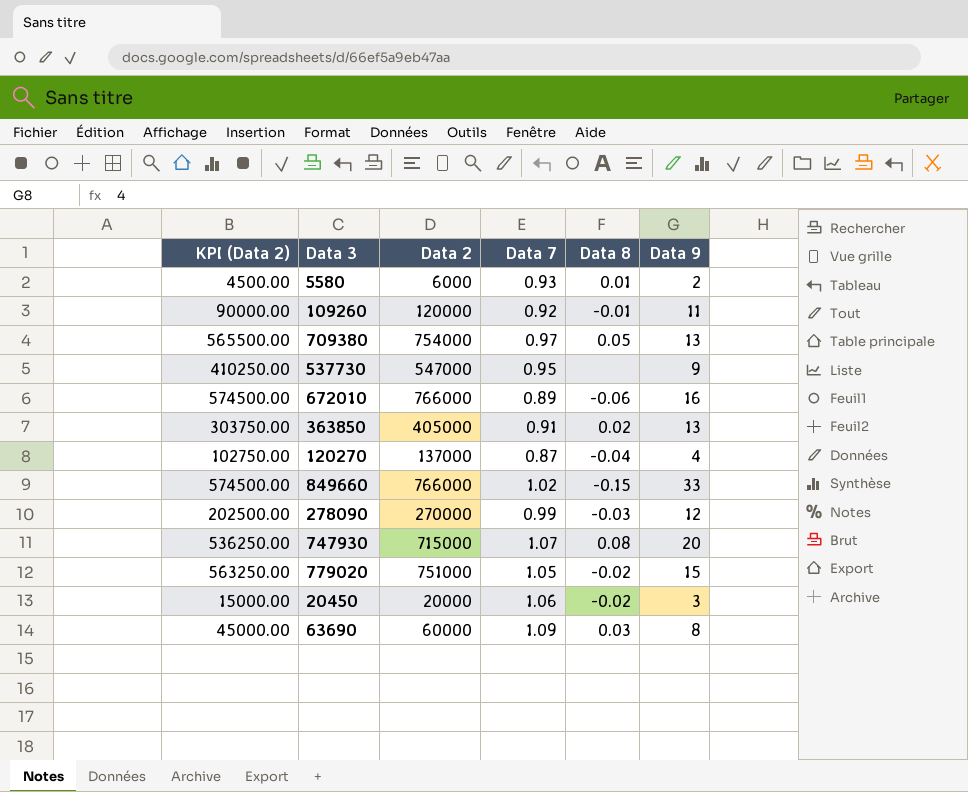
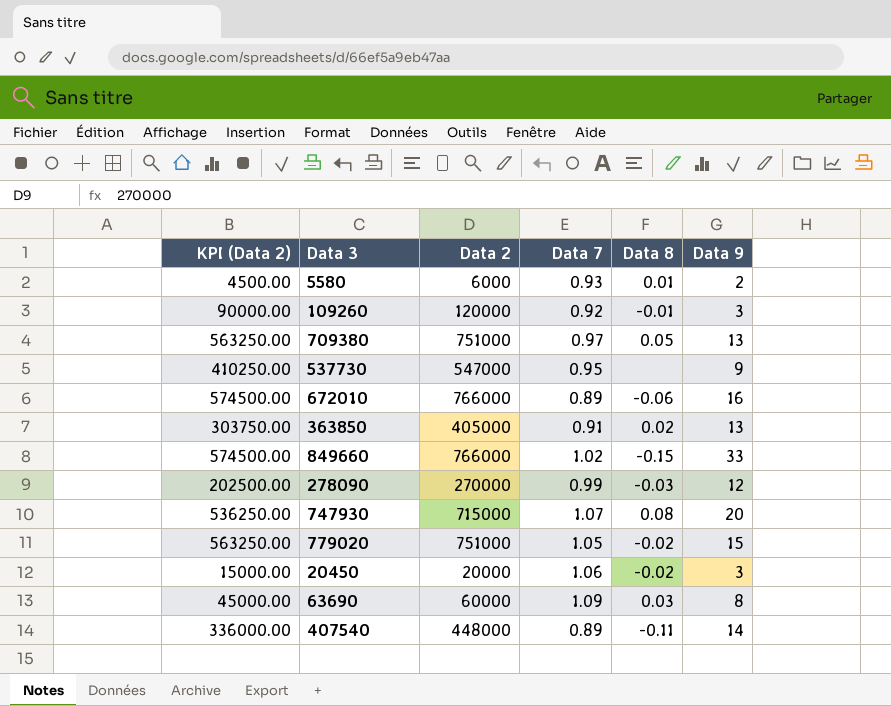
row 120270: 102750.00 | 137000 | 0.87 | -0.04 | 4 -> none
109260 | Data 9: 11 -> 3
709380 | KPI (Data 2): 565500.00 -> 563250.00
709380 | Data 2: 754000 -> 751000
row 407540: none -> 336000.00 | 448000 | 0.89 | -0.11 | 14

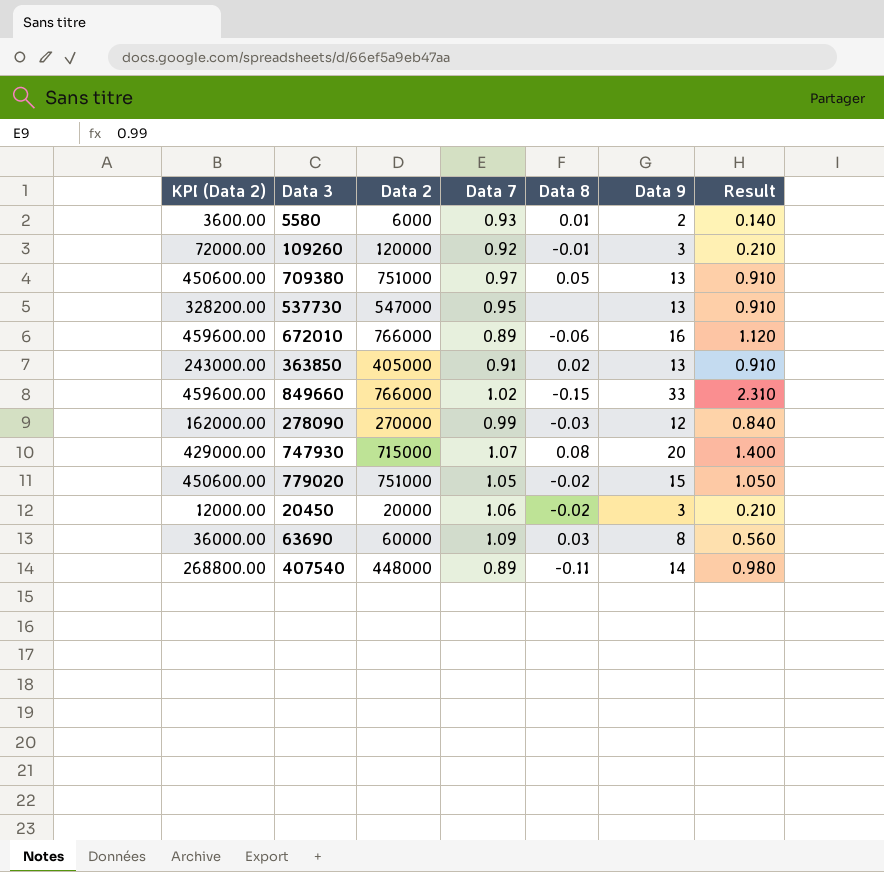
column KPI (Data 2) | formula: [Data 2] * 0.75 -> [Data 2] * 0.6
column Result | formula: none -> [Data 9] * 0.07
537730 | Data 9: 9 -> 13

